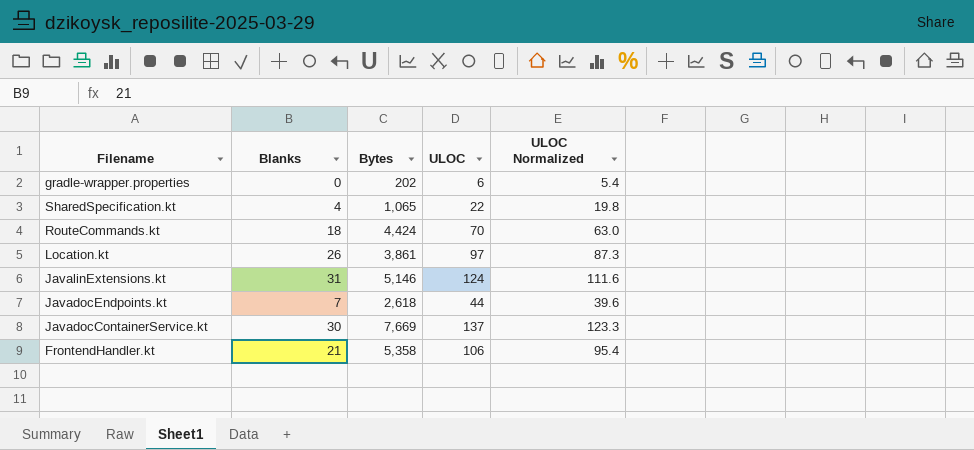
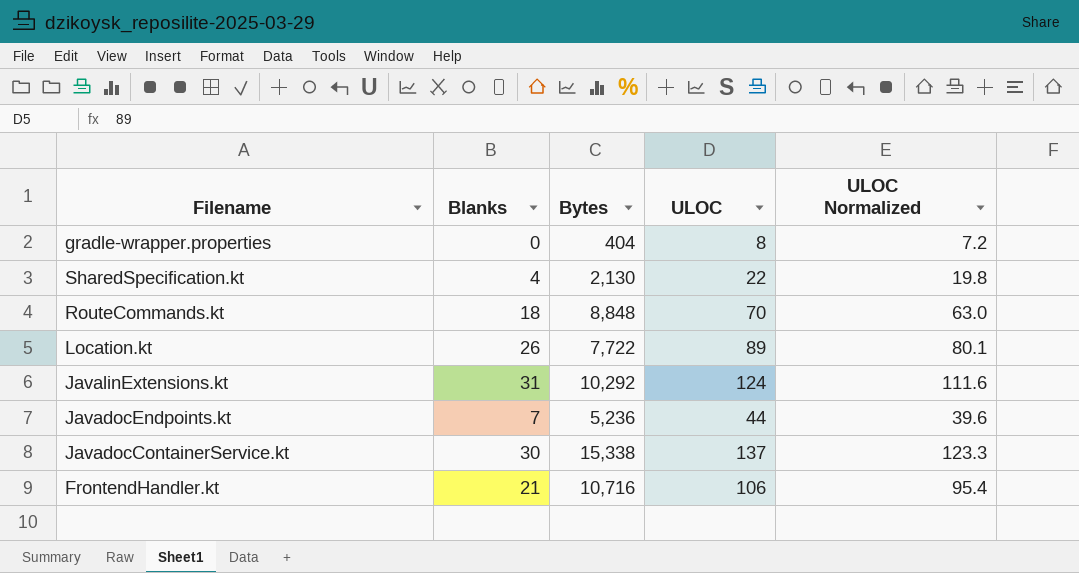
gradle-wrapper.properties | Bytes: 202 -> 404
gradle-wrapper.properties | ULOC: 6 -> 8
gradle-wrapper.properties | ULOC Normalized: 5.4 -> 7.2
SharedSpecification.kt | Bytes: 1,065 -> 2,130
RouteCommands.kt | Bytes: 4,424 -> 8,848
Location.kt | Bytes: 3,861 -> 7,722
Location.kt | ULOC: 97 -> 89
Location.kt | ULOC Normalized: 87.3 -> 80.1
JavalinExtensions.kt | Bytes: 5,146 -> 10,292
JavadocEndpoints.kt | Bytes: 2,618 -> 5,236
JavadocContainerService.kt | Bytes: 7,669 -> 15,338
FrontendHandler.kt | Bytes: 5,358 -> 10,716

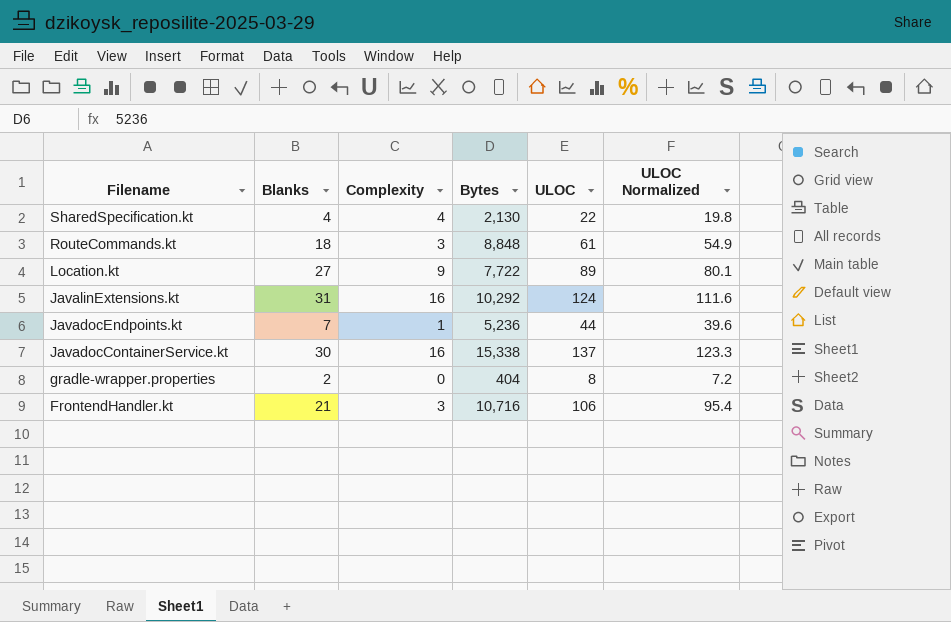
row order: none -> Filename descending
column Complexity | position: none -> 3
RouteCommands.kt | ULOC: 70 -> 61
RouteCommands.kt | ULOC Normalized: 63.0 -> 54.9
Location.kt | Blanks: 26 -> 27
gradle-wrapper.properties | Blanks: 0 -> 2

